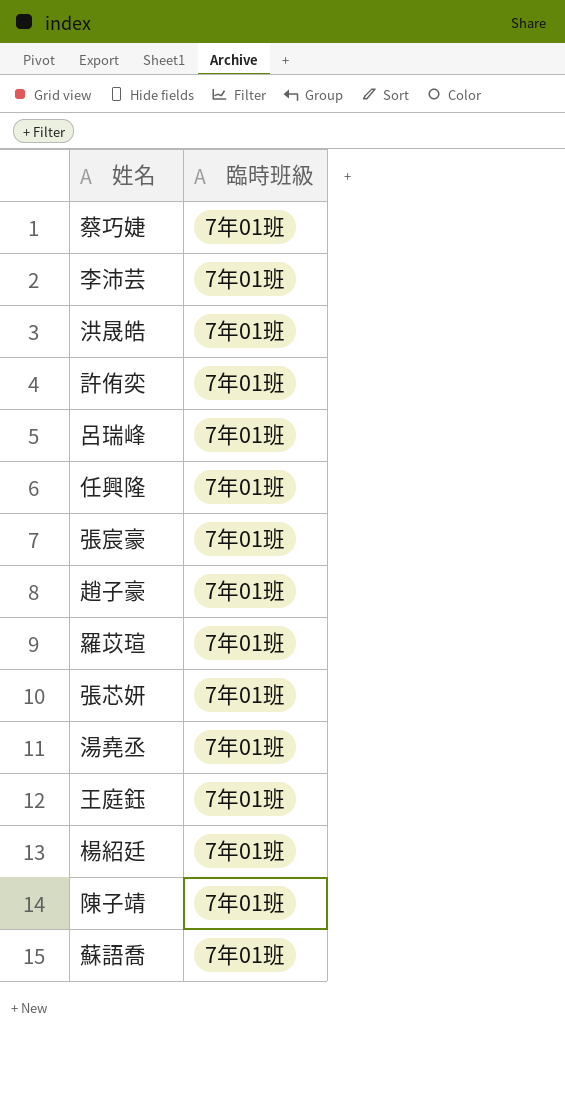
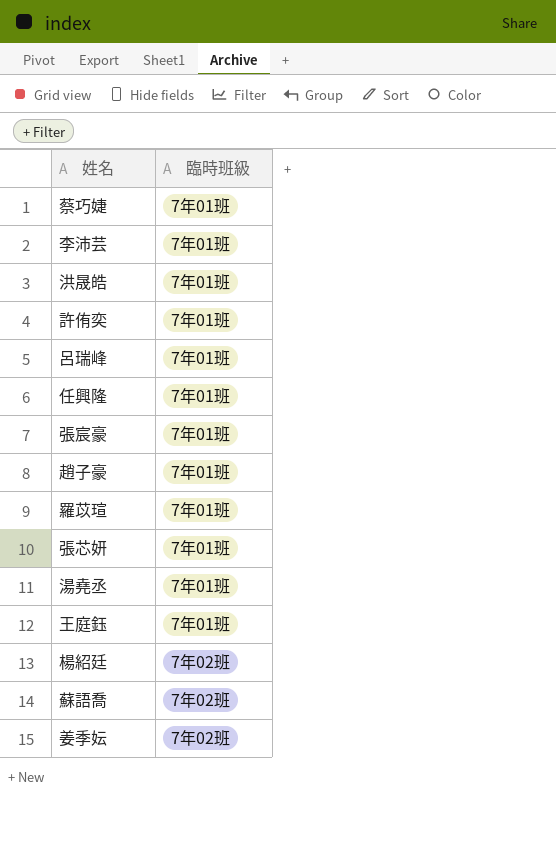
row 陳子靖: 7年01班 -> none
楊紹廷 | 臨時班級: 7年01班 -> 7年02班
蘇語喬 | 臨時班級: 7年01班 -> 7年02班
row 姜季妘: none -> 7年02班

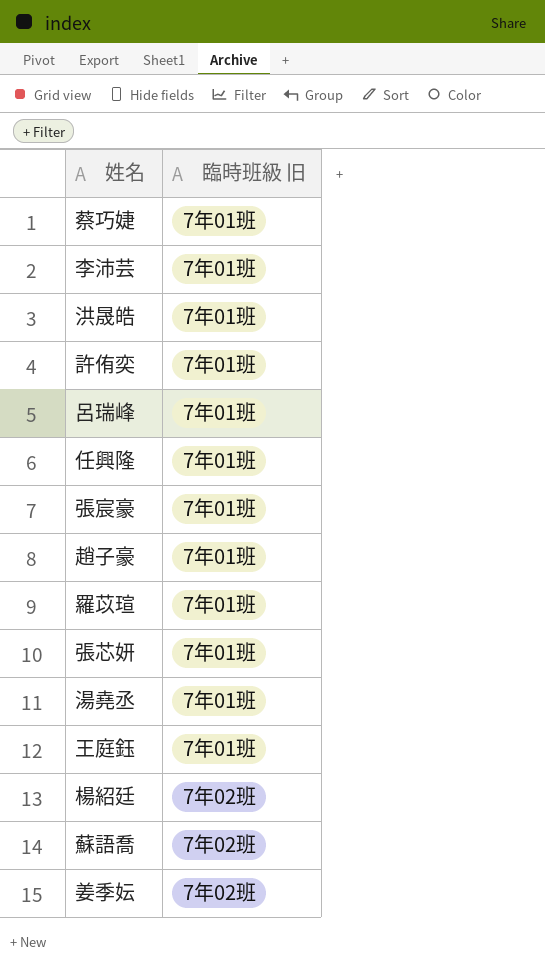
column name: 臨時班級 -> 臨時班級 旧

